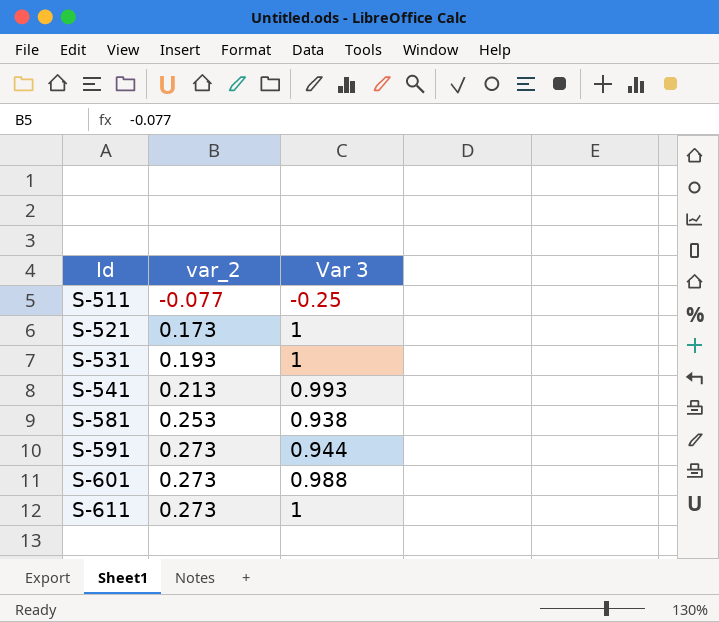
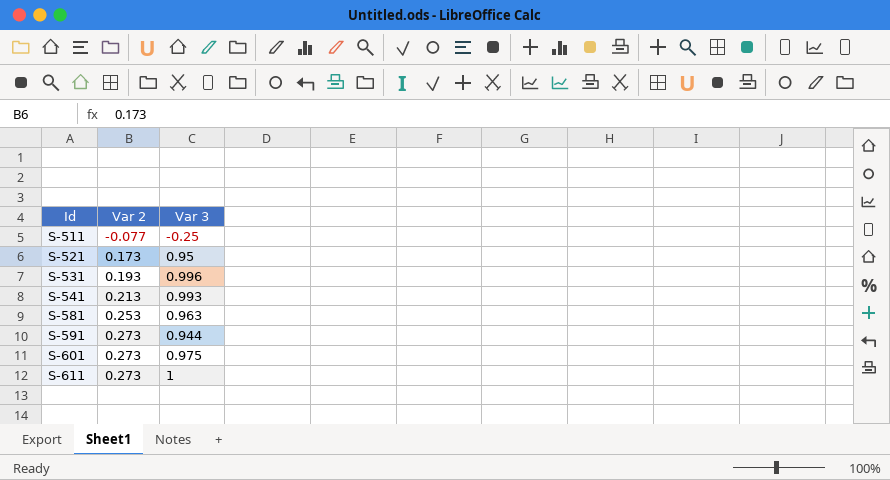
column name: var_2 -> Var 2
S-521 | Var 3: 1 -> 0.95
S-531 | Var 3: 1 -> 0.996
S-581 | Var 3: 0.938 -> 0.963
S-601 | Var 3: 0.988 -> 0.975

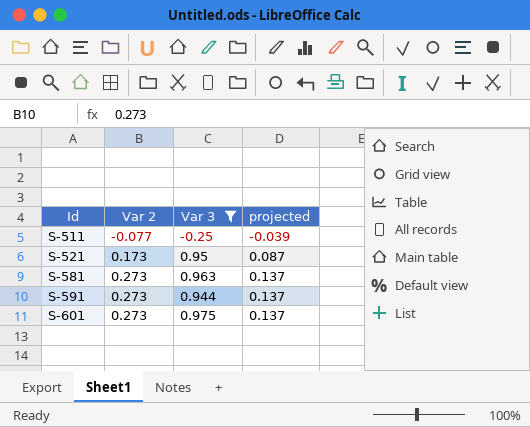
filter: none -> Var 3 <= 0.975
column projected | formula: none -> [Var 2] * 0.5
S-581 | Var 2: 0.253 -> 0.273

